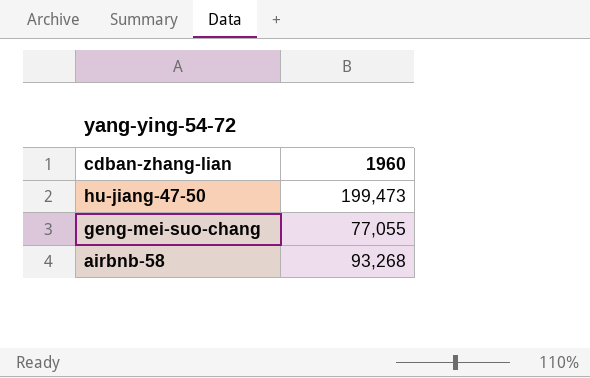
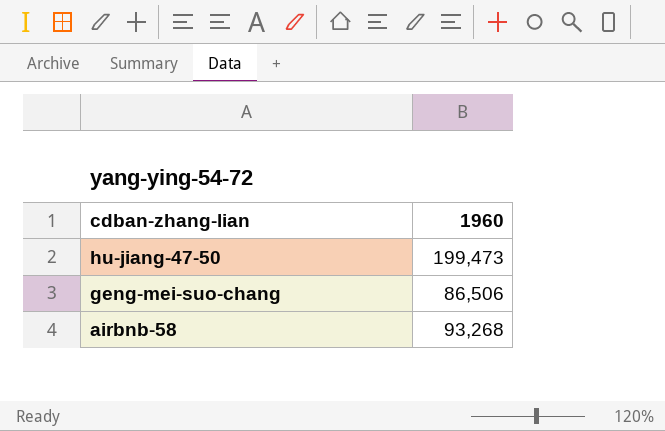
geng-mei-suo-chang | 1960: 77,055 -> 86,506

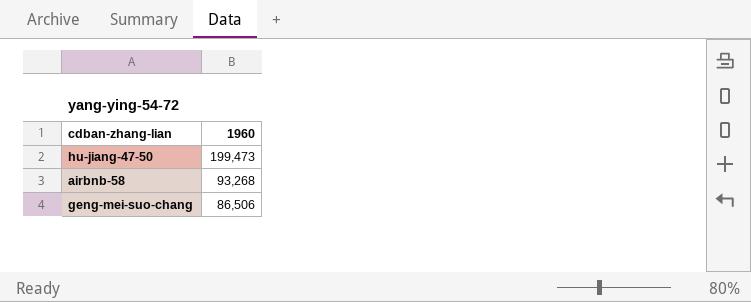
row order: cdban-zhang-lian descending -> 1960 descending

